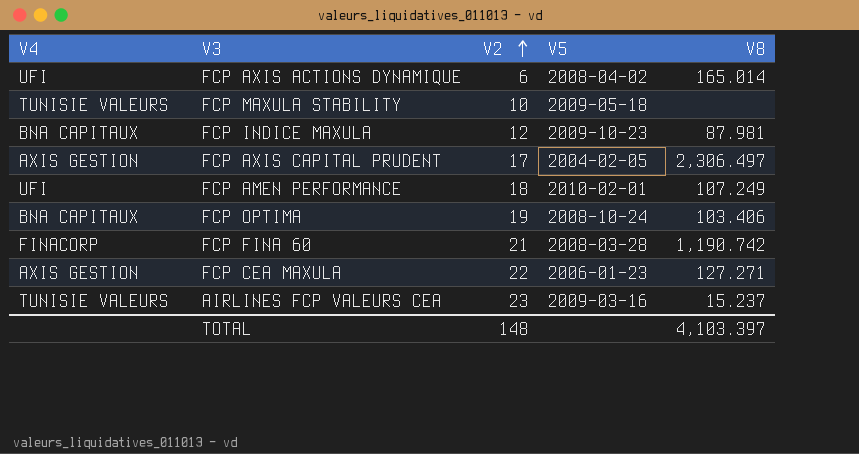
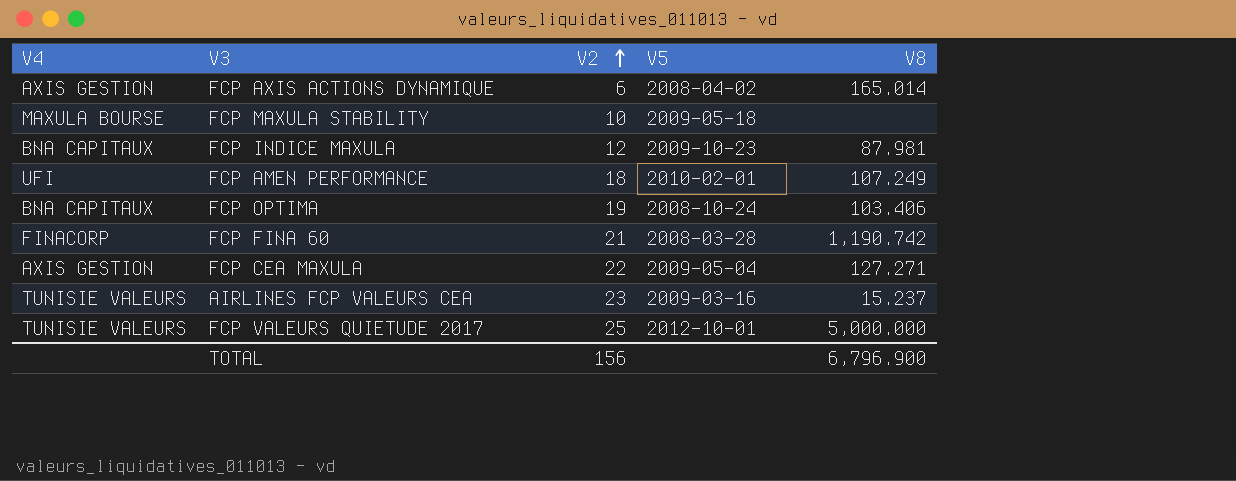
row FCP AXIS CAPITAL PRUDENT: AXIS GESTION | 17 | 2004-02-05 | 2,306.497 -> none
FCP AXIS ACTIONS DYNAMIQUE | V4: UFI -> AXIS GESTION
FCP MAXULA STABILITY | V4: TUNISIE VALEURS -> MAXULA BOURSE
FCP CEA MAXULA | V5: 2006-01-23 -> 2009-05-04
row FCP VALEURS QUIETUDE 2017: none -> TUNISIE VALEURS | 25 | 2012-10-01 | 5,000.000
TOTAL | V2: 148 -> 156
TOTAL | V8: 4,103.397 -> 6,796.900

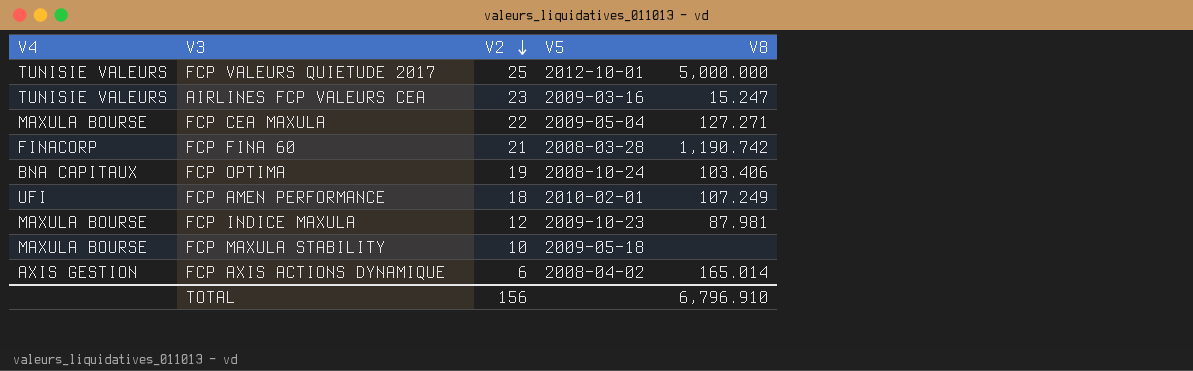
row order: V2 ascending -> V2 descending
AIRLINES FCP VALEURS CEA | V8: 15.237 -> 15.247
FCP CEA MAXULA | V4: AXIS GESTION -> MAXULA BOURSE
FCP INDICE MAXULA | V4: BNA CAPITAUX -> MAXULA BOURSE
TOTAL | V8: 6,796.900 -> 6,796.910

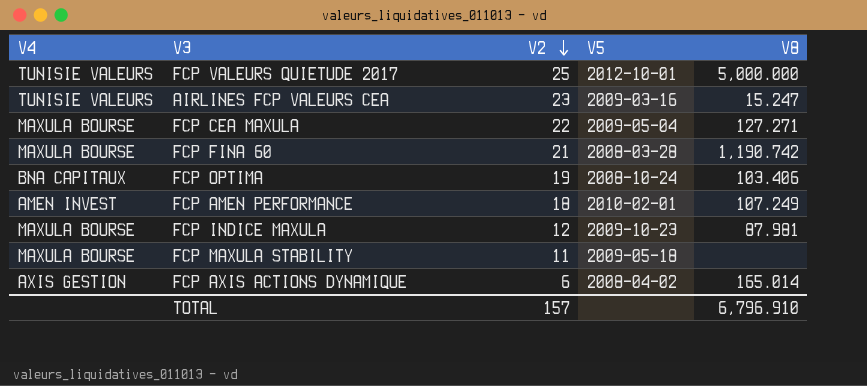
FCP FINA 60 | V4: FINACORP -> MAXULA BOURSE
FCP AMEN PERFORMANCE | V4: UFI -> AMEN INVEST
FCP MAXULA STABILITY | V2: 10 -> 11
TOTAL | V2: 156 -> 157

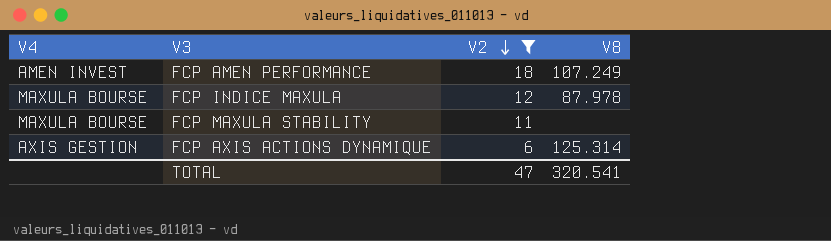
filter: none -> V2 <= 18
column V5 | position: 4 -> none
FCP INDICE MAXULA | V8: 87.981 -> 87.978
FCP AXIS ACTIONS DYNAMIQUE | V8: 165.014 -> 125.314
TOTAL | V2: 157 -> 47
TOTAL | V8: 6,796.910 -> 320.541

